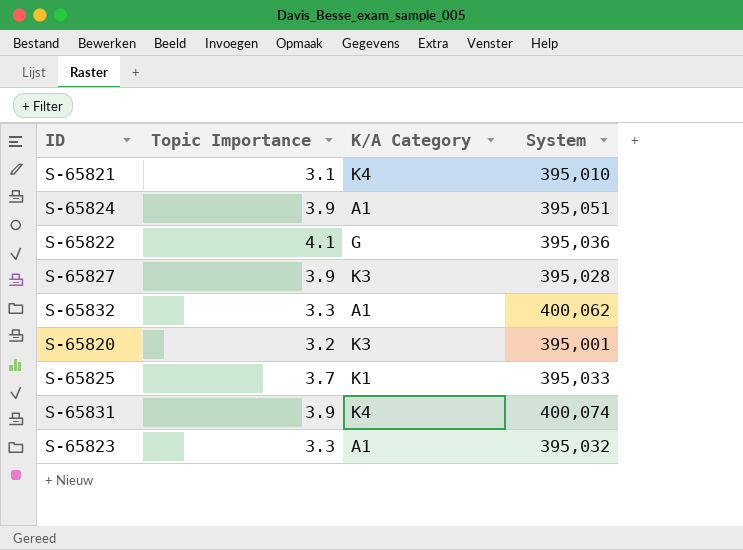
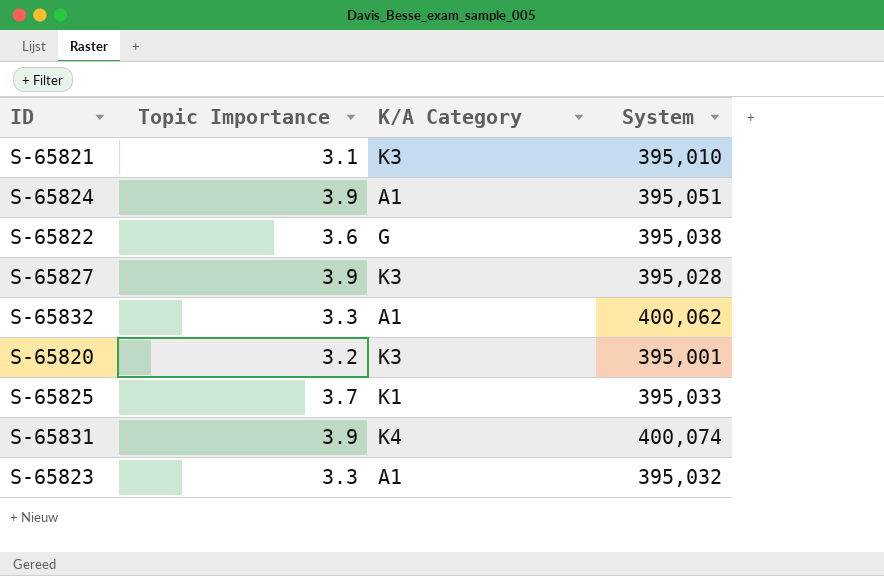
S-65821 | K/A Category: K4 -> K3
S-65822 | Topic Importance: 4.1 -> 3.6
S-65822 | System: 395,036 -> 395,038

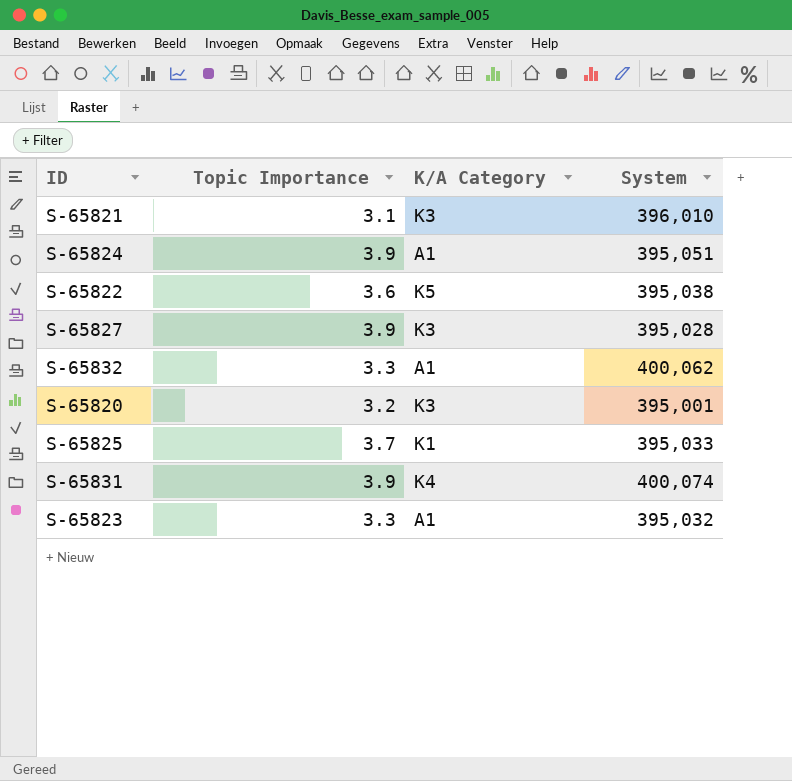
S-65821 | System: 395,010 -> 396,010
S-65822 | K/A Category: G -> K5

